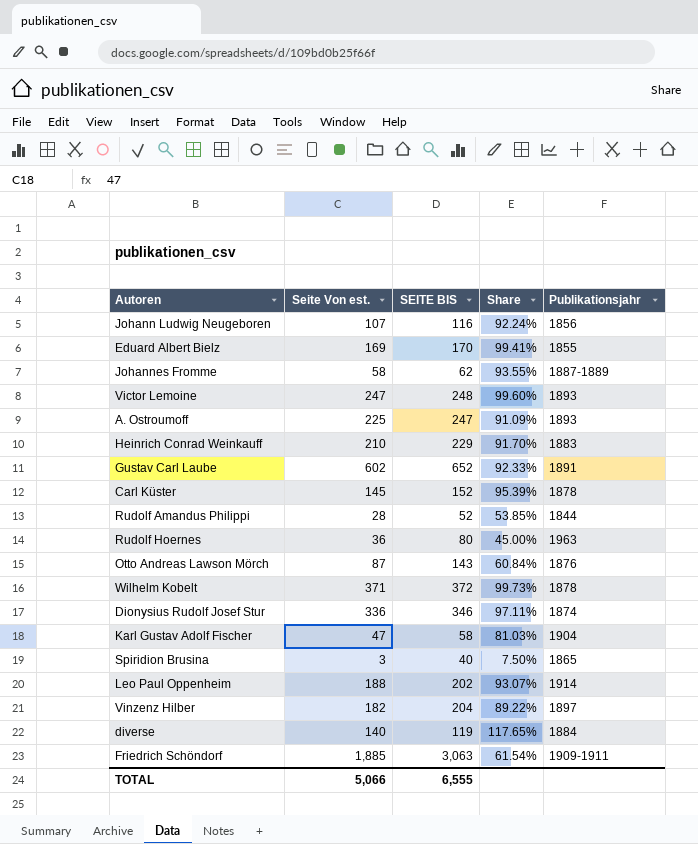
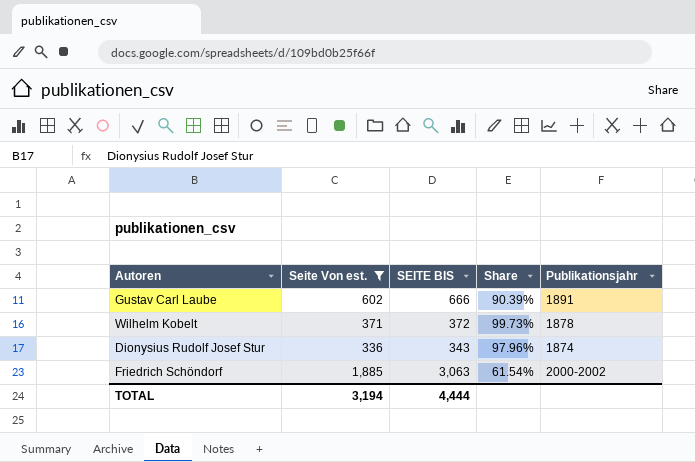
filter: none -> Seite Von est. >= 336
Gustav Carl Laube | SEITE BIS: 652 -> 666
Gustav Carl Laube | Share: 92.33% -> 90.39%
Dionysius Rudolf Josef Stur | SEITE BIS: 346 -> 343
Dionysius Rudolf Josef Stur | Share: 97.11% -> 97.96%
Friedrich Schöndorf | Publikationsjahr: 1909-1911 -> 2000-2002
TOTAL | Seite Von est.: 5,066 -> 3,194
TOTAL | SEITE BIS: 6,555 -> 4,444

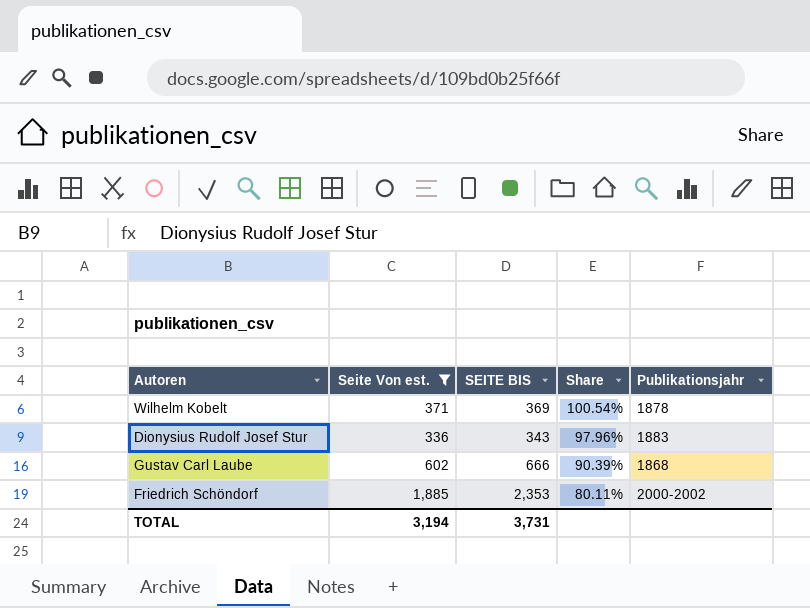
row order: none -> Share descending
Wilhelm Kobelt | SEITE BIS: 372 -> 369
Wilhelm Kobelt | Share: 99.73% -> 100.54%
Dionysius Rudolf Josef Stur | Publikationsjahr: 1874 -> 1883
Gustav Carl Laube | Publikationsjahr: 1891 -> 1868
Friedrich Schöndorf | SEITE BIS: 3,063 -> 2,353
Friedrich Schöndorf | Share: 61.54% -> 80.11%
TOTAL | SEITE BIS: 4,444 -> 3,731

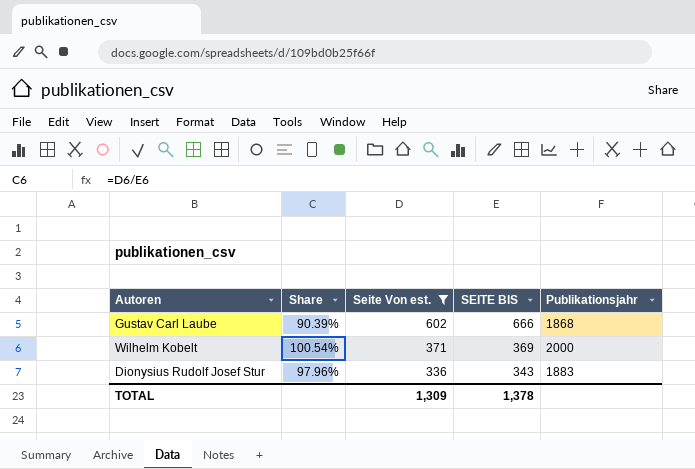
row order: Share descending -> Seite Von est. descending
column Share | position: 4 -> 2
row Friedrich Schöndorf: 1,885 | 2,353 | 80.11% | 2000-2002 -> none
Wilhelm Kobelt | Publikationsjahr: 1878 -> 2000
TOTAL | Seite Von est.: 3,194 -> 1,309
TOTAL | SEITE BIS: 3,731 -> 1,378

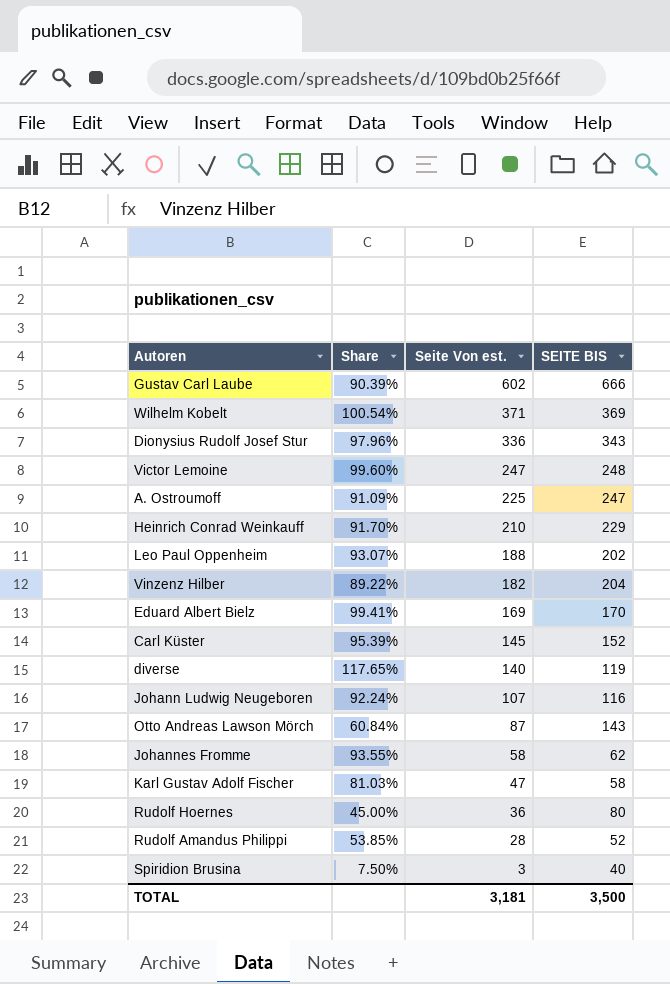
filter: Seite Von est. >= 336 -> none
column Publikationsjahr | position: 5 -> none
TOTAL | Seite Von est.: 1,309 -> 3,181
TOTAL | SEITE BIS: 1,378 -> 3,500

